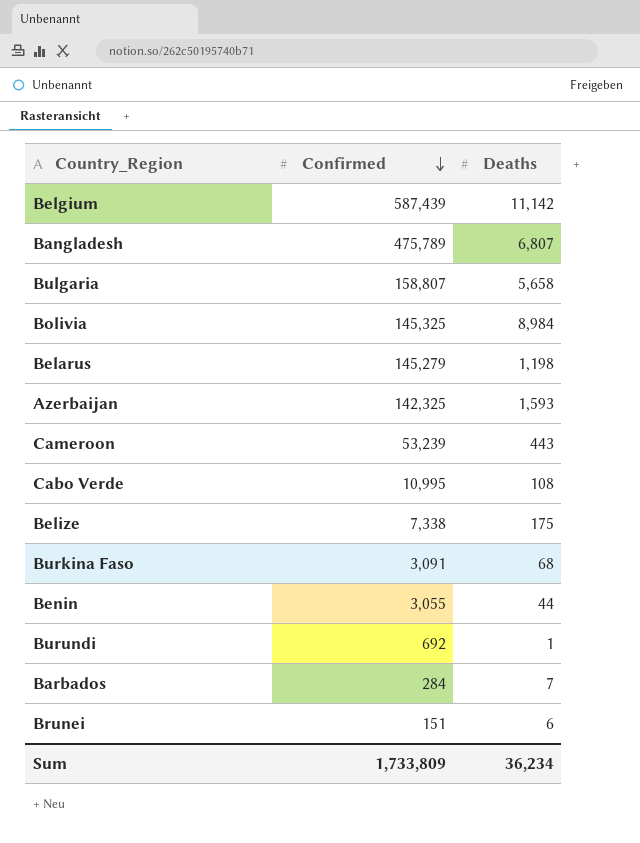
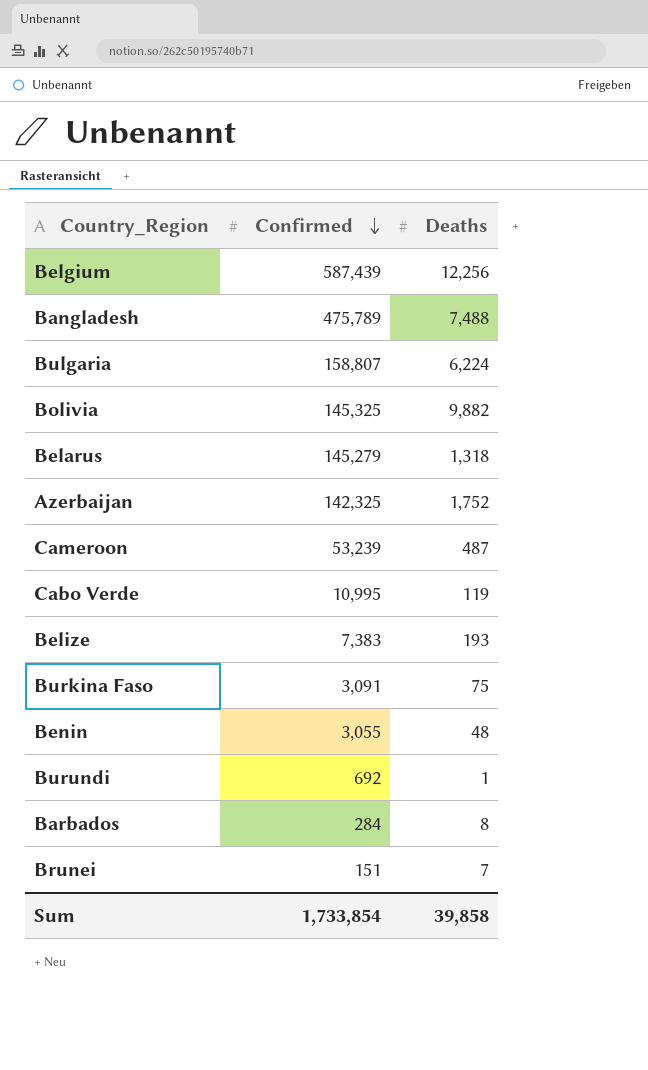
Belgium | Deaths: 11,142 -> 12,256
Bangladesh | Deaths: 6,807 -> 7,488
Bulgaria | Deaths: 5,658 -> 6,224
Bolivia | Deaths: 8,984 -> 9,882
Belarus | Deaths: 1,198 -> 1,318
Azerbaijan | Deaths: 1,593 -> 1,752
Cameroon | Deaths: 443 -> 487
Cabo Verde | Deaths: 108 -> 119
Belize | Confirmed: 7,338 -> 7,383
Belize | Deaths: 175 -> 193
Burkina Faso | Deaths: 68 -> 75
Benin | Deaths: 44 -> 48
Barbados | Deaths: 7 -> 8
Brunei | Deaths: 6 -> 7
Sum | Confirmed: 1,733,809 -> 1,733,854
Sum | Deaths: 36,234 -> 39,858

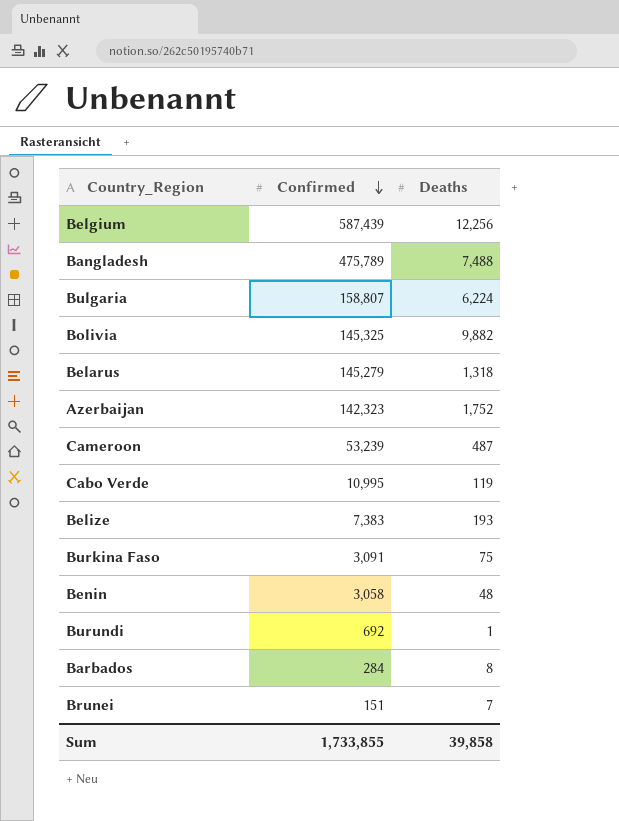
Azerbaijan | Confirmed: 142,325 -> 142,323
Benin | Confirmed: 3,055 -> 3,058
Sum | Confirmed: 1,733,854 -> 1,733,855

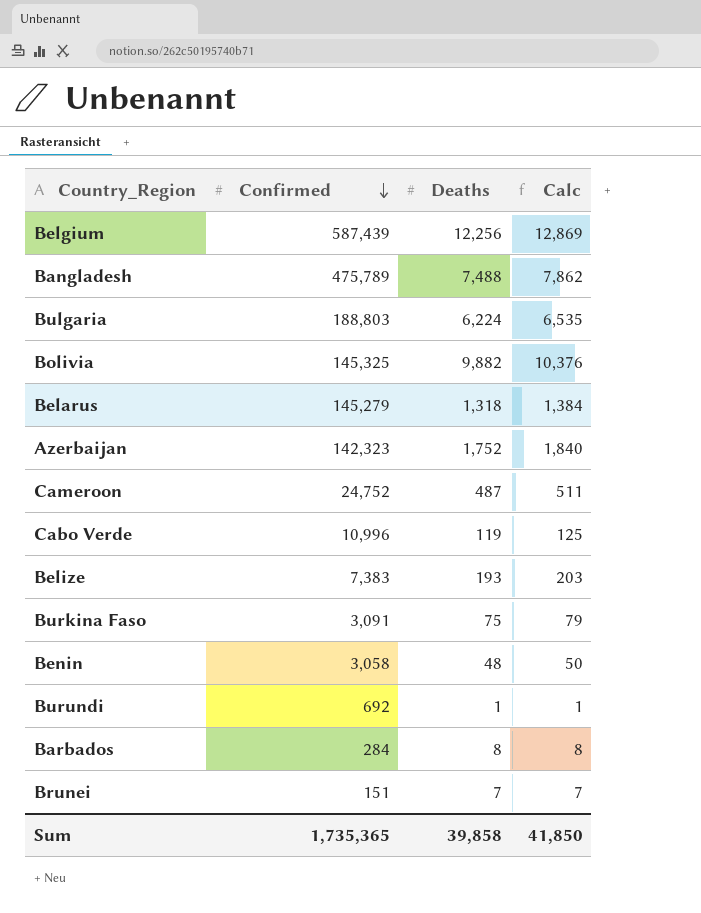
column Calc | formula: none -> [Deaths] * 1.05
Bulgaria | Confirmed: 158,807 -> 188,803
Cameroon | Confirmed: 53,239 -> 24,752
Cabo Verde | Confirmed: 10,995 -> 10,996
Sum | Confirmed: 1,733,855 -> 1,735,365

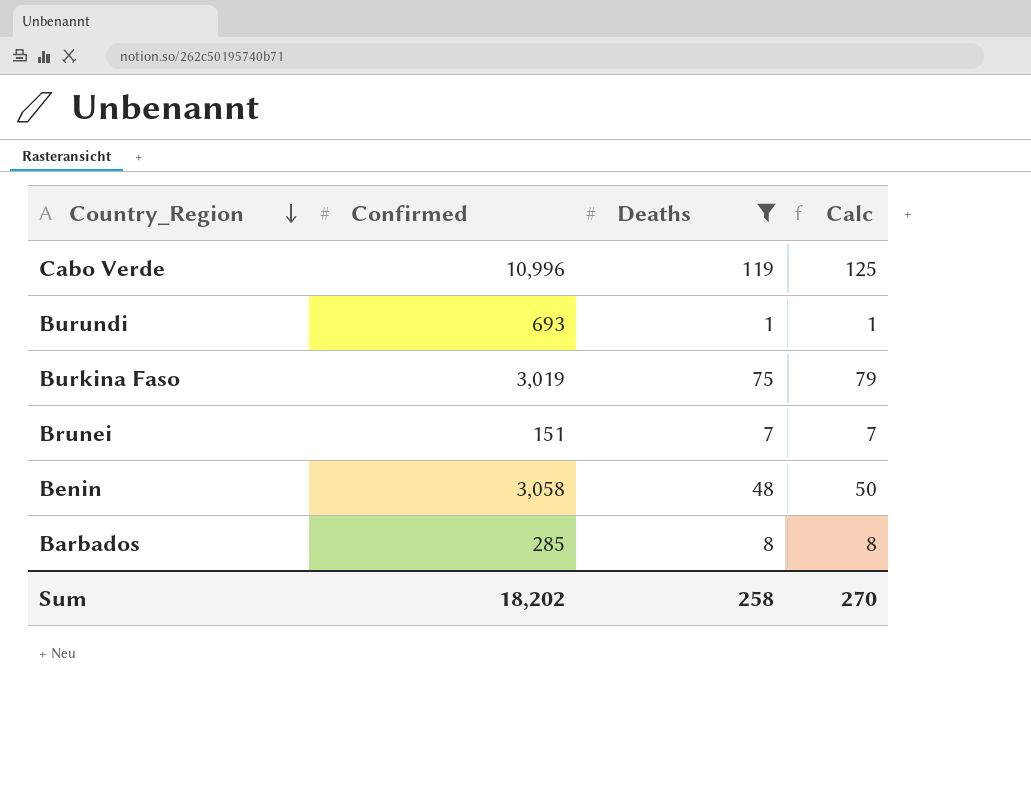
filter: none -> Deaths <= 119
row order: Confirmed descending -> Country_Region descending
Burundi | Confirmed: 692 -> 693
Burkina Faso | Confirmed: 3,091 -> 3,019
Barbados | Confirmed: 284 -> 285
Sum | Confirmed: 1,735,365 -> 18,202
Sum | Deaths: 39,858 -> 258
Sum | Calc: 41,850 -> 270

